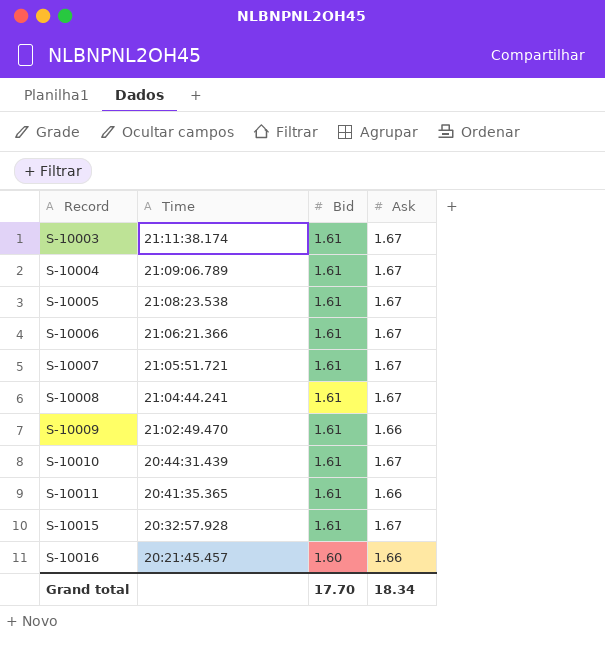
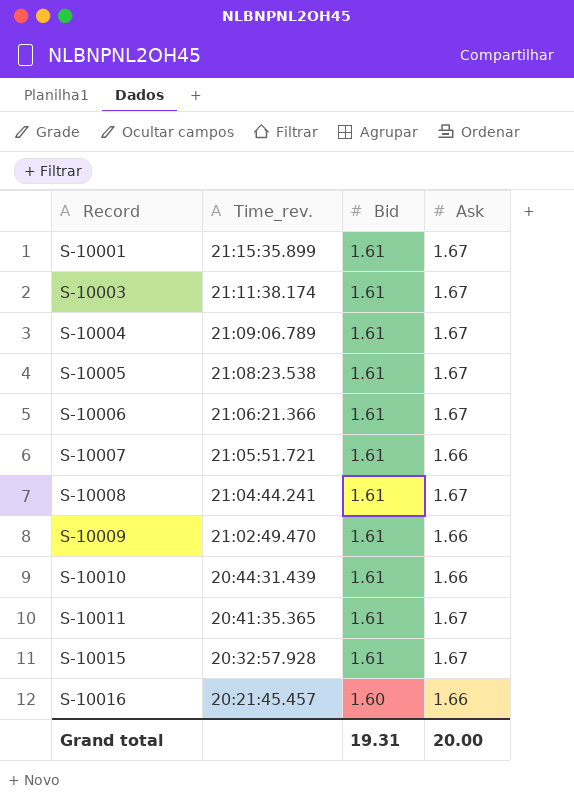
column name: Time -> Time_rev.
row S-10001: none -> 21:15:35.899 | 1.61 | 1.67
S-10007 | Ask: 1.67 -> 1.66
S-10010 | Ask: 1.67 -> 1.66
S-10011 | Ask: 1.66 -> 1.67
Grand total | Bid: 17.70 -> 19.31
Grand total | Ask: 18.34 -> 20.00

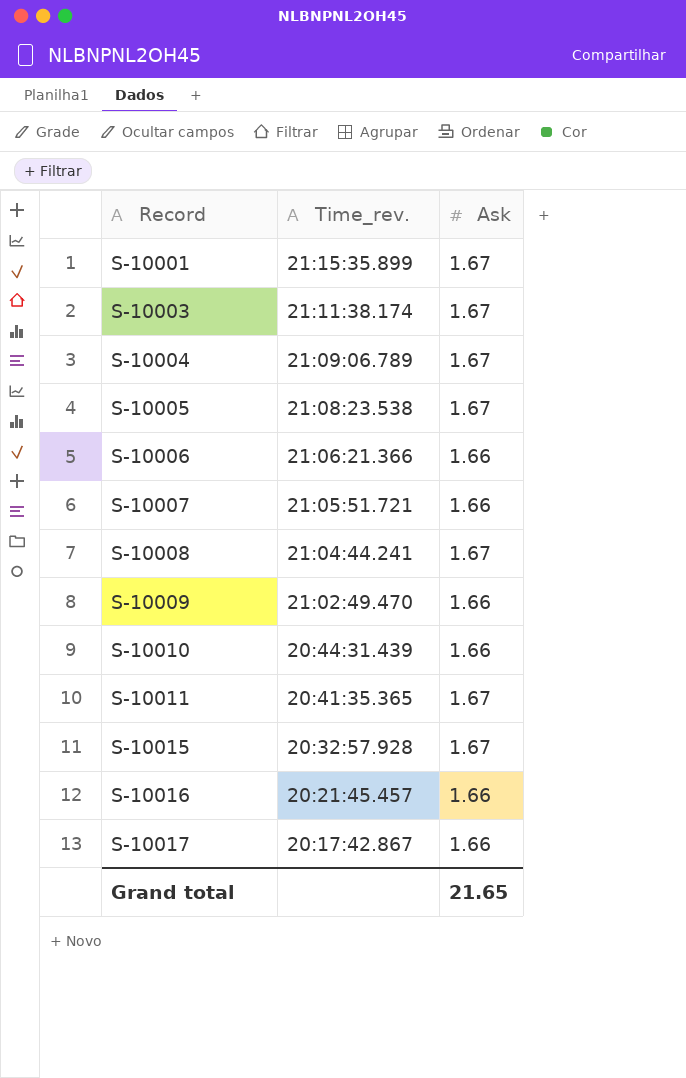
column Bid | position: 3 -> none
S-10006 | Ask: 1.67 -> 1.66
row S-10017: none -> 20:17:42.867 | 1.66
Grand total | Ask: 20.00 -> 21.65

